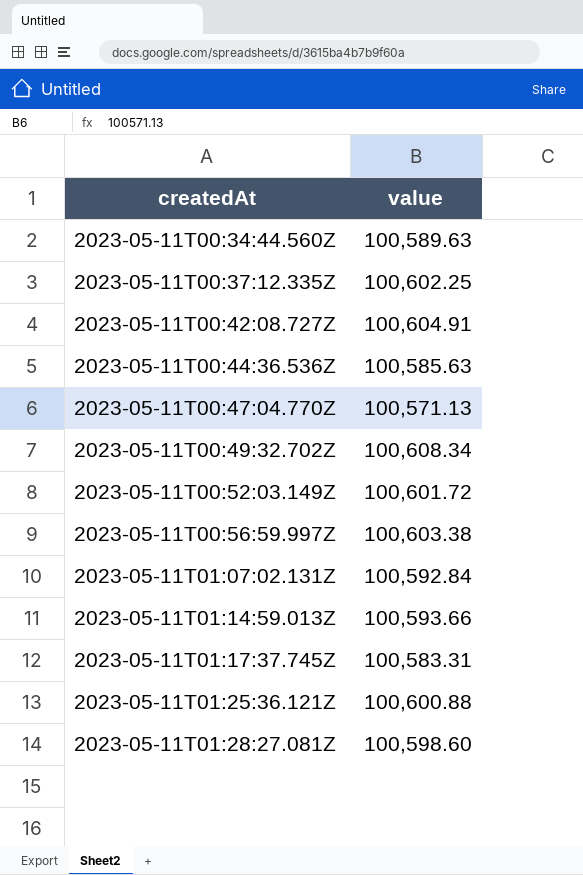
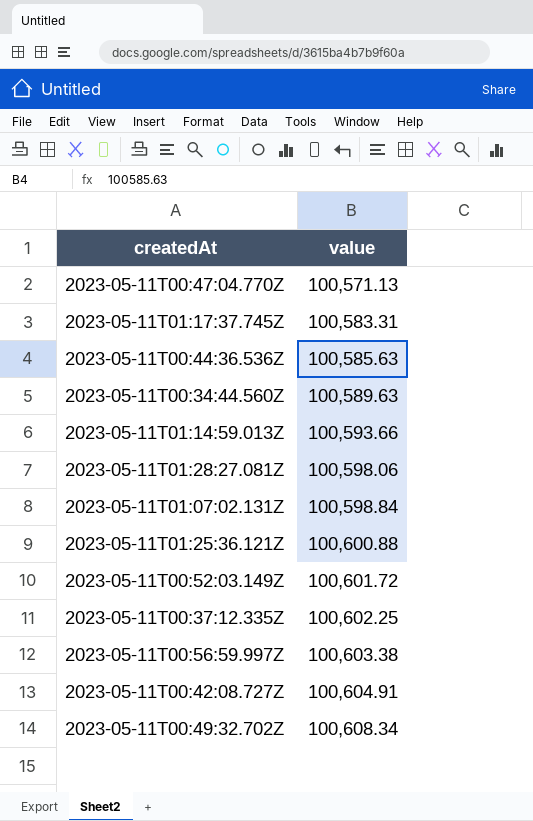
row order: createdAt ascending -> value ascending
2023-05-11T01:28:27.081Z | value: 100,598.60 -> 100,598.06
2023-05-11T01:07:02.131Z | value: 100,592.84 -> 100,598.84

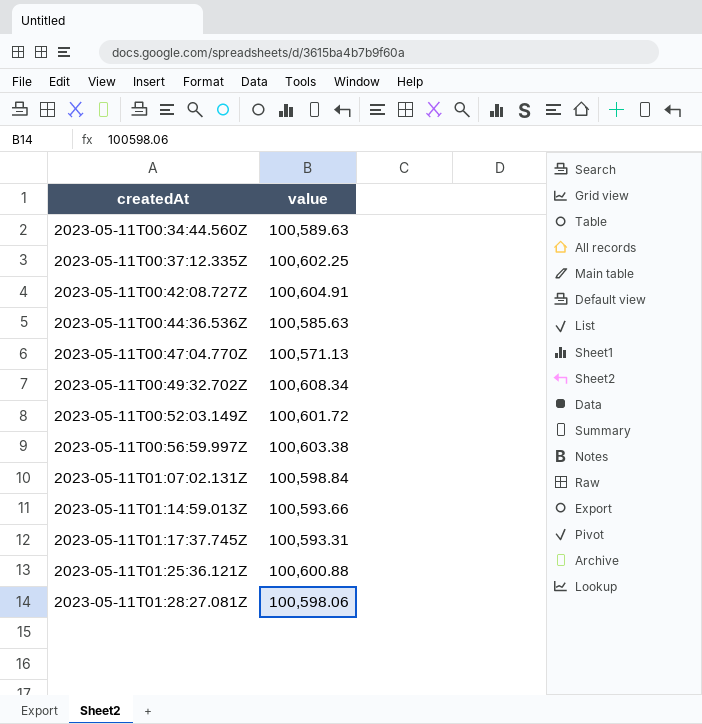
row order: value ascending -> createdAt ascending
2023-05-11T01:17:37.745Z | value: 100,583.31 -> 100,593.31

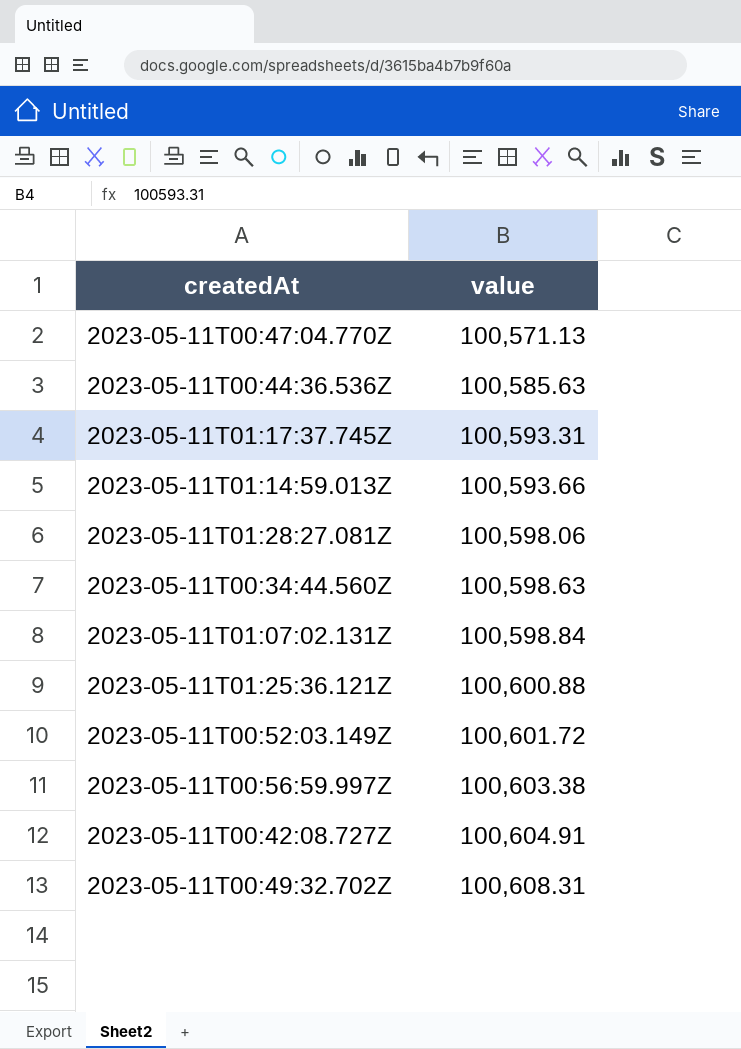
row order: createdAt ascending -> value ascending
row 2023-05-11T00:37:12.335Z: 100,602.25 -> none
2023-05-11T00:34:44.560Z | value: 100,589.63 -> 100,598.63
2023-05-11T00:49:32.702Z | value: 100,608.34 -> 100,608.31

